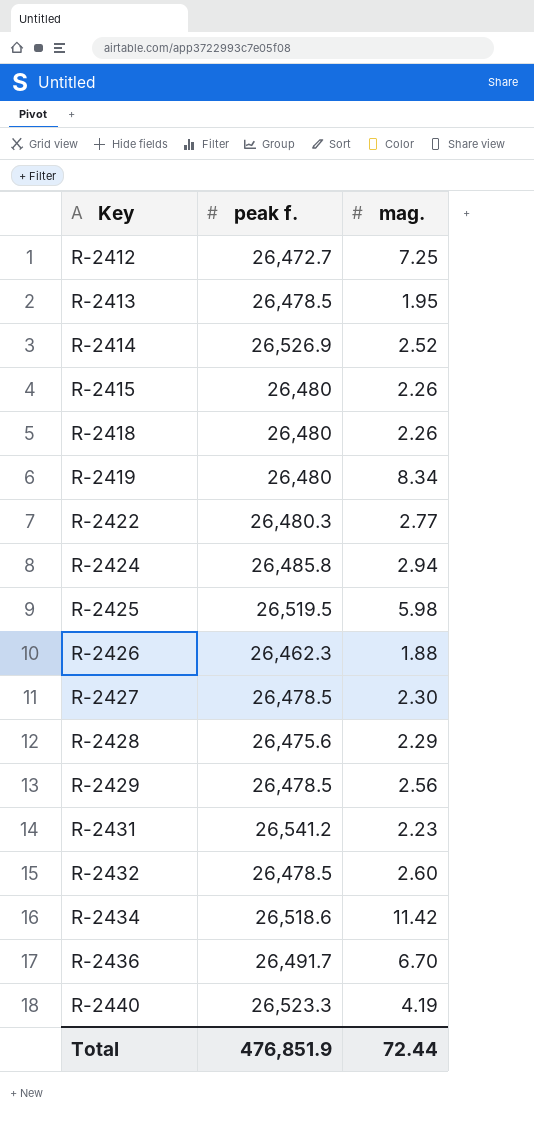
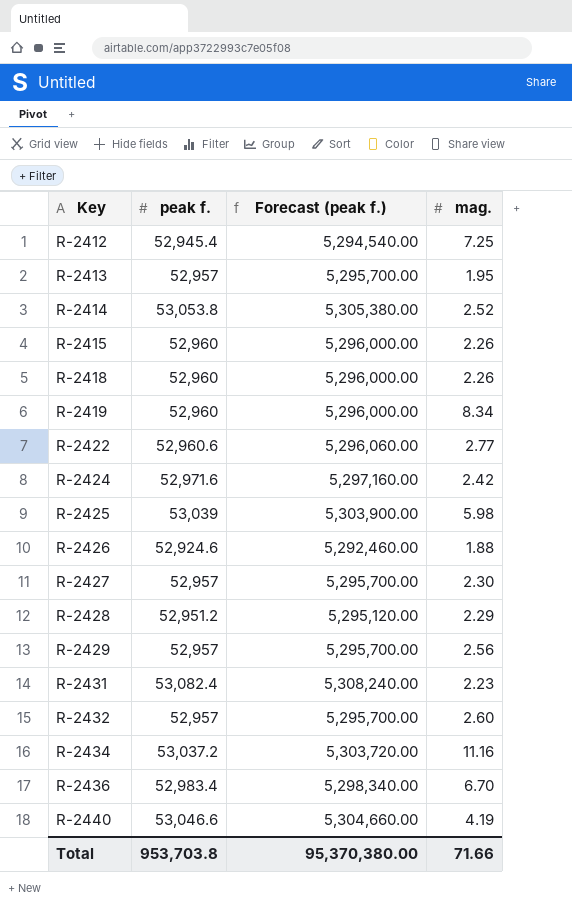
column Forecast (peak f.) | formula: none -> [peak f.] * 100
R-2412 | peak f.: 26,472.7 -> 52,945.4
R-2413 | peak f.: 26,478.5 -> 52,957
R-2414 | peak f.: 26,526.9 -> 53,053.8
R-2415 | peak f.: 26,480 -> 52,960
R-2418 | peak f.: 26,480 -> 52,960
R-2419 | peak f.: 26,480 -> 52,960
R-2422 | peak f.: 26,480.3 -> 52,960.6
R-2424 | peak f.: 26,485.8 -> 52,971.6
R-2424 | mag.: 2.94 -> 2.42
R-2425 | peak f.: 26,519.5 -> 53,039
R-2426 | peak f.: 26,462.3 -> 52,924.6
R-2427 | peak f.: 26,478.5 -> 52,957
R-2428 | peak f.: 26,475.6 -> 52,951.2
R-2429 | peak f.: 26,478.5 -> 52,957
R-2431 | peak f.: 26,541.2 -> 53,082.4
R-2432 | peak f.: 26,478.5 -> 52,957
R-2434 | peak f.: 26,518.6 -> 53,037.2
R-2434 | mag.: 11.42 -> 11.16
R-2436 | peak f.: 26,491.7 -> 52,983.4
R-2440 | peak f.: 26,523.3 -> 53,046.6
Total | peak f.: 476,851.9 -> 953,703.8
Total | mag.: 72.44 -> 71.66

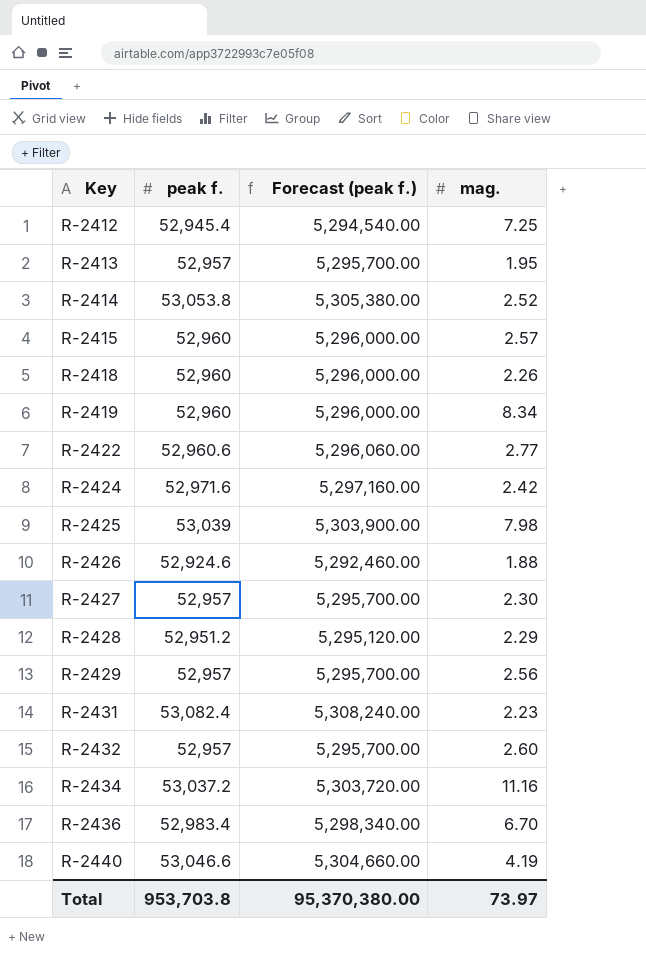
R-2415 | mag.: 2.26 -> 2.57
R-2425 | mag.: 5.98 -> 7.98
Total | mag.: 71.66 -> 73.97

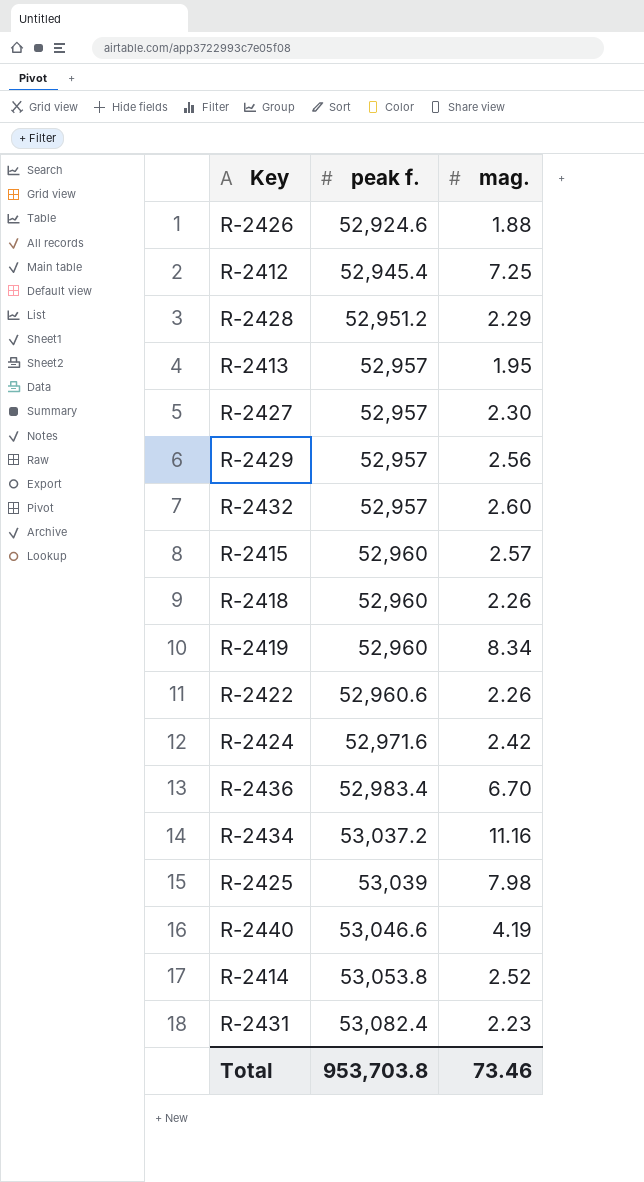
row order: Key ascending -> peak f. ascending
column Forecast (peak f.) | formula: [peak f.] * 100 -> none
R-2422 | mag.: 2.77 -> 2.26
Total | mag.: 73.97 -> 73.46

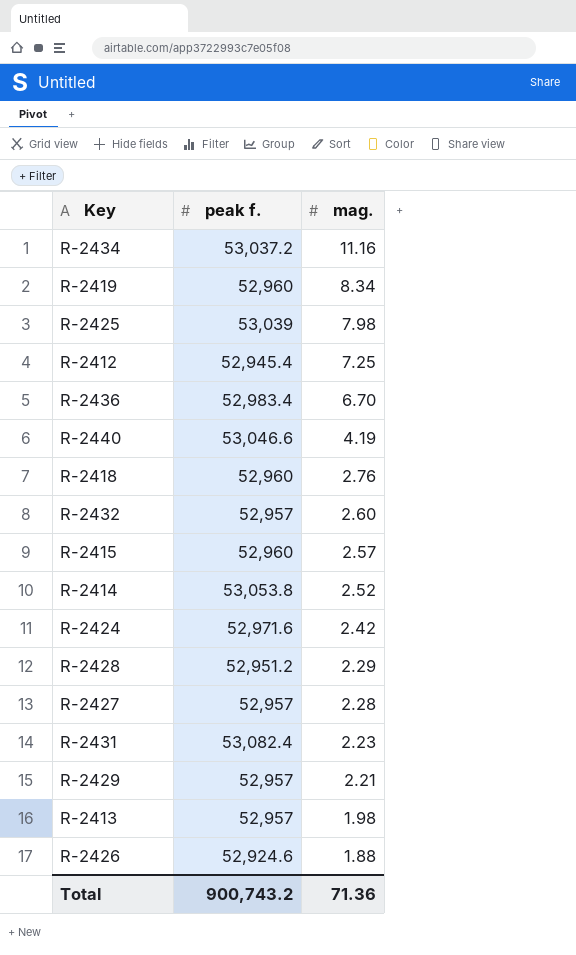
row order: peak f. ascending -> mag. descending
row R-2422: 52,960.6 | 2.26 -> none
R-2418 | mag.: 2.26 -> 2.76
R-2427 | mag.: 2.30 -> 2.28
R-2429 | mag.: 2.56 -> 2.21
R-2413 | mag.: 1.95 -> 1.98
Total | peak f.: 953,703.8 -> 900,743.2
Total | mag.: 73.46 -> 71.36

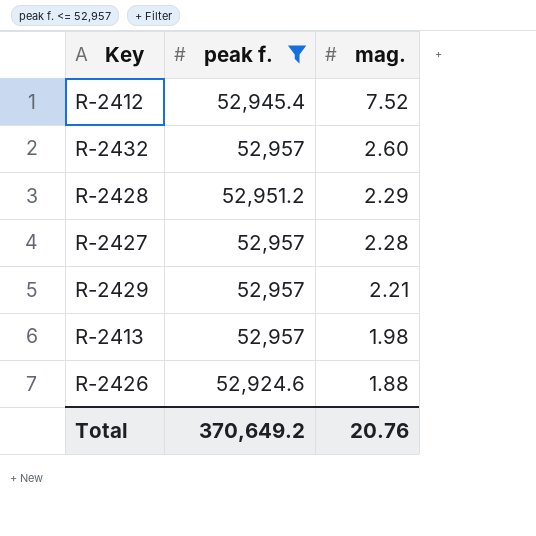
filter: none -> peak f. <= 52,957
R-2412 | mag.: 7.25 -> 7.52
Total | peak f.: 900,743.2 -> 370,649.2
Total | mag.: 71.36 -> 20.76

